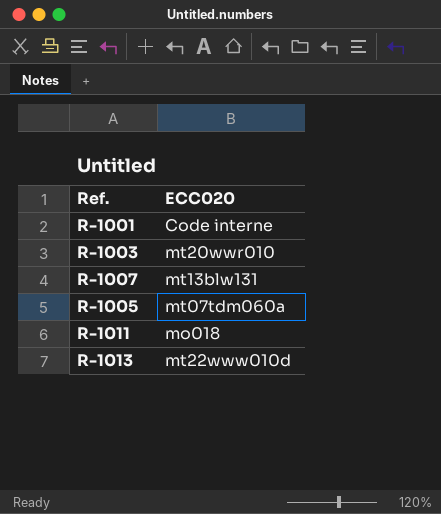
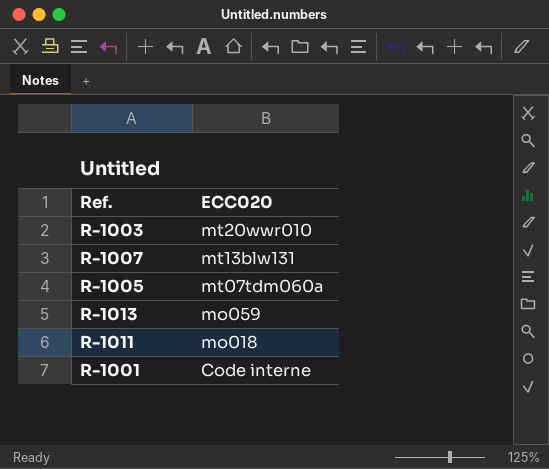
row order: none -> ECC020 descending
R-1013 | ECC020: mt22www010d -> mo059

